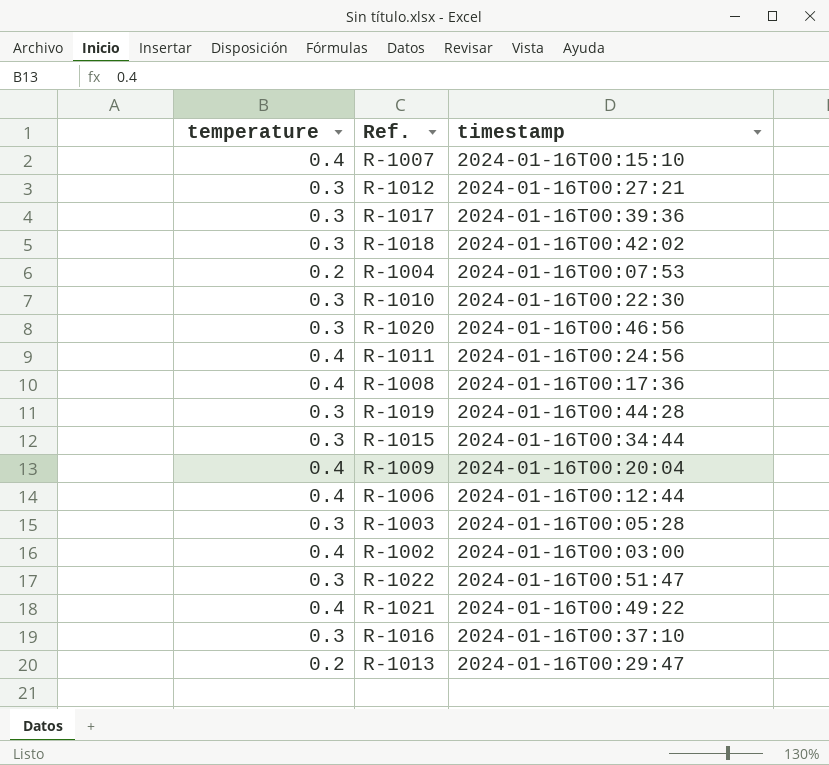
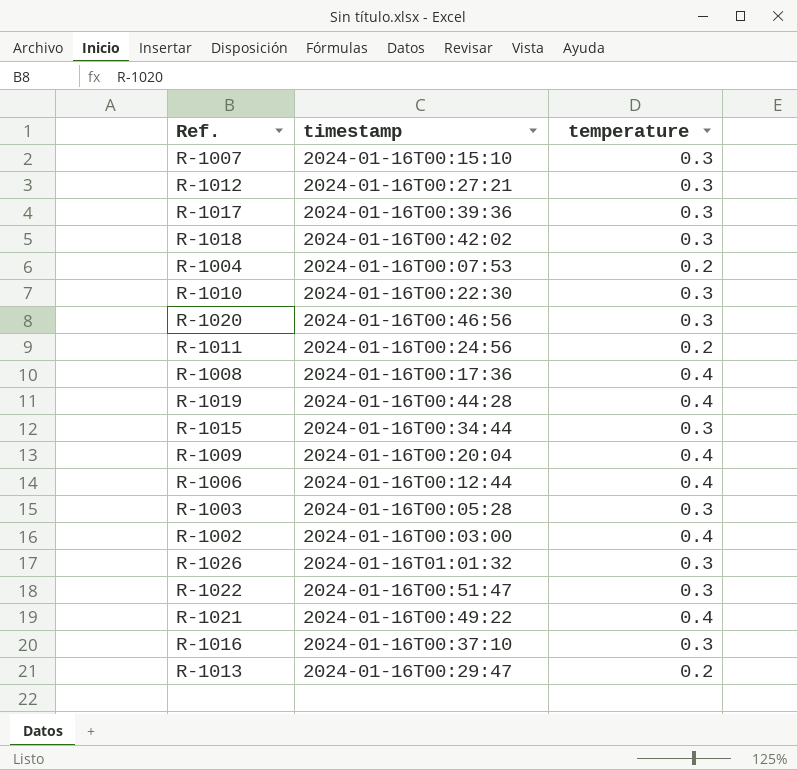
column temperature | position: 1 -> 3
R-1007 | temperature: 0.4 -> 0.3
R-1011 | temperature: 0.4 -> 0.2
R-1019 | temperature: 0.3 -> 0.4
row R-1026: none -> 2024-01-16T01:01:32 | 0.3

